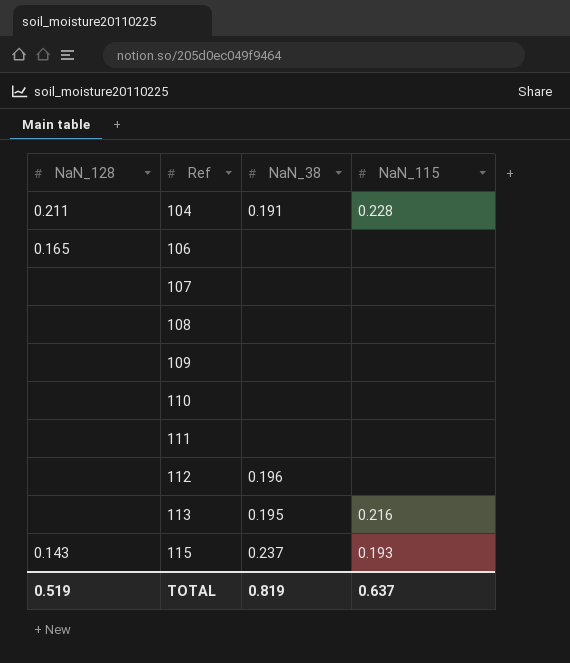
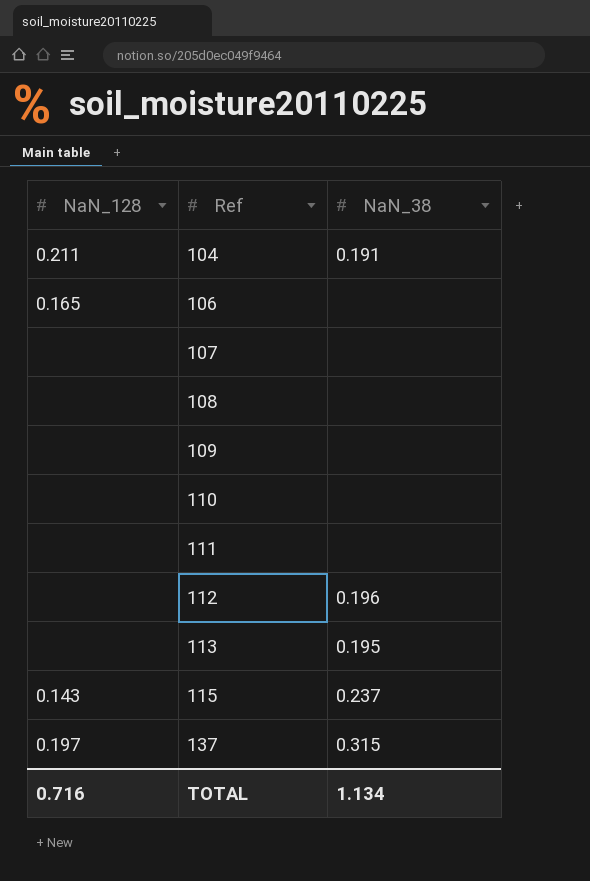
column NaN_115 | position: 4 -> none
row 137: none -> 0.197 | 0.315
TOTAL | NaN_128: 0.519 -> 0.716
TOTAL | NaN_38: 0.819 -> 1.134

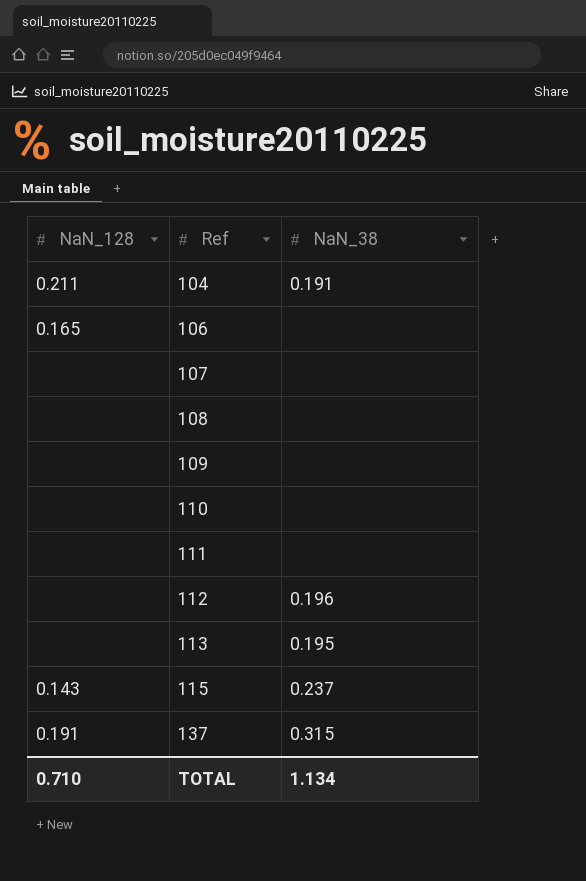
137 | NaN_128: 0.197 -> 0.191
TOTAL | NaN_128: 0.716 -> 0.710

